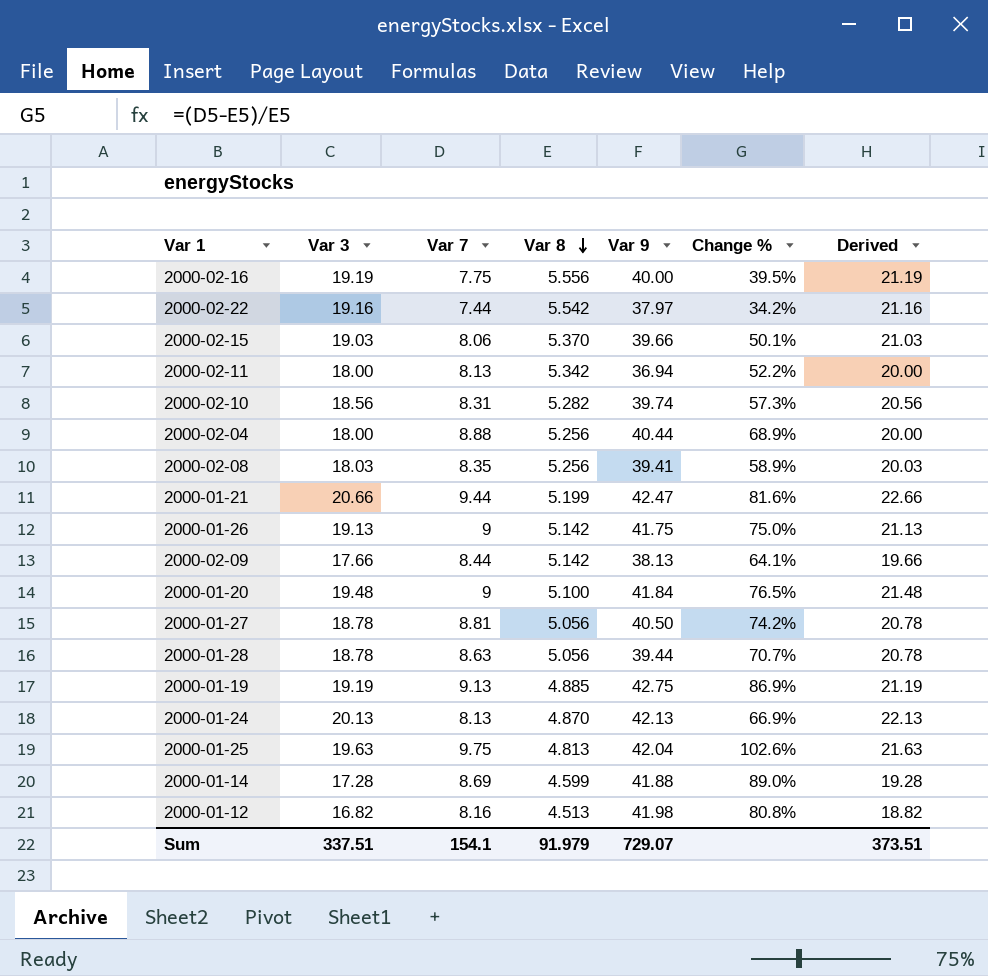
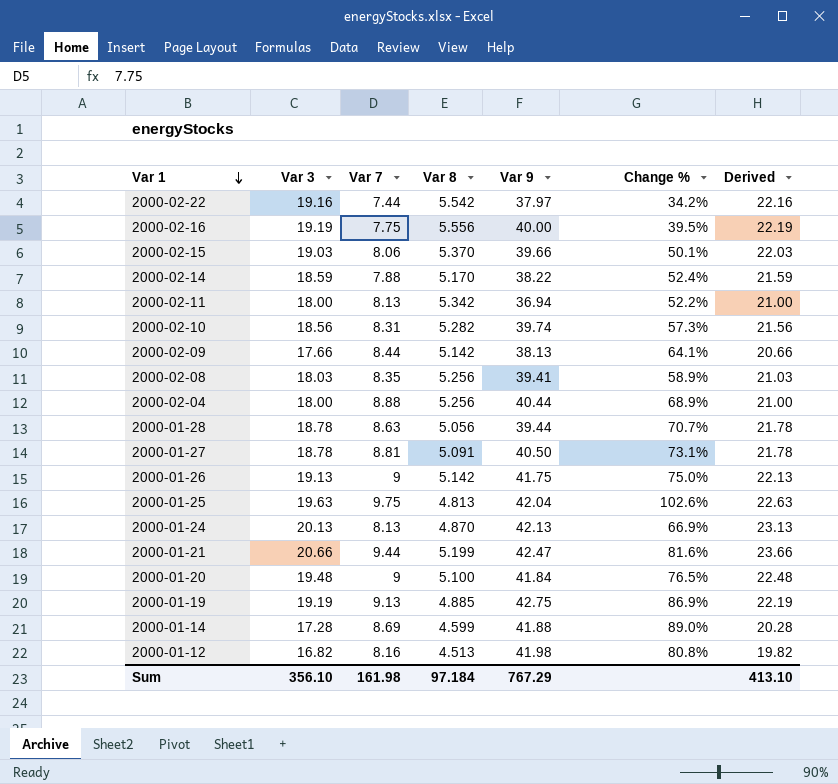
row order: Var 8 descending -> Var 1 descending
column Derived | formula: [Var 3] + 2 -> [Var 3] + 3
row 2000-02-14: none -> 18.59 | 7.88 | 5.170 | 38.22 | 52.4% | 21.59
2000-01-27 | Var 8: 5.056 -> 5.091
2000-01-27 | Change %: 74.2% -> 73.1%
Sum | Var 3: 337.51 -> 356.10
Sum | Var 7: 154.1 -> 161.98
Sum | Var 8: 91.979 -> 97.184
Sum | Var 9: 729.07 -> 767.29
Sum | Derived: 373.51 -> 413.10

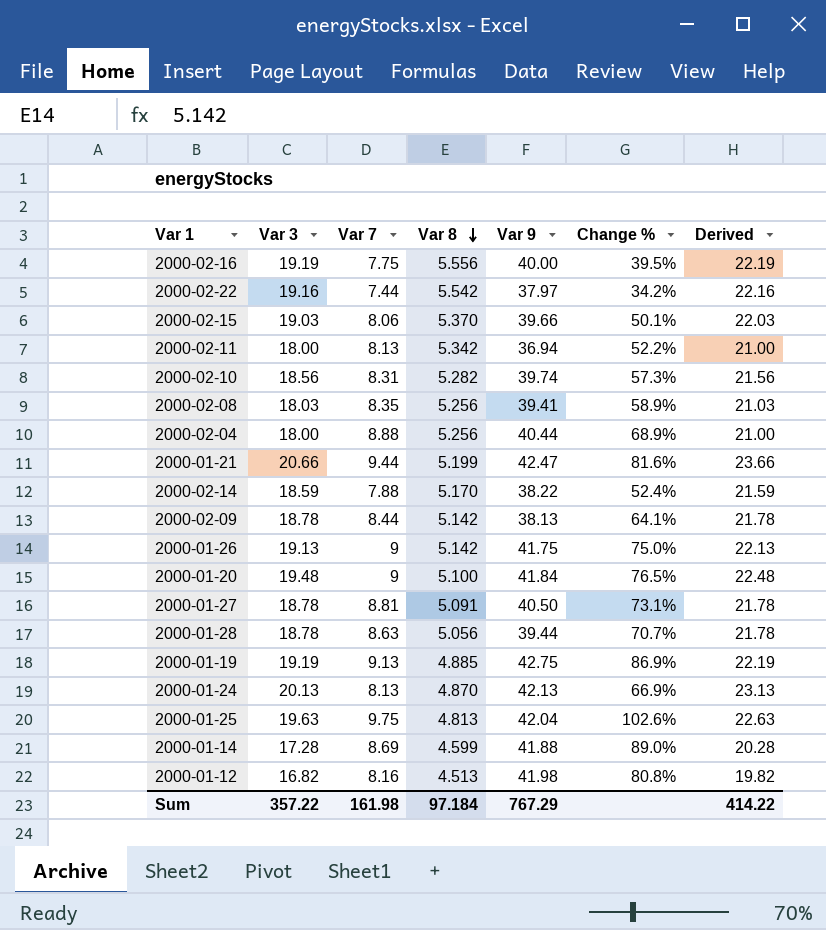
row order: Var 1 descending -> Var 8 descending
2000-02-09 | Var 3: 17.66 -> 18.78
2000-02-09 | Derived: 20.66 -> 21.78
Sum | Var 3: 356.10 -> 357.22
Sum | Derived: 413.10 -> 414.22

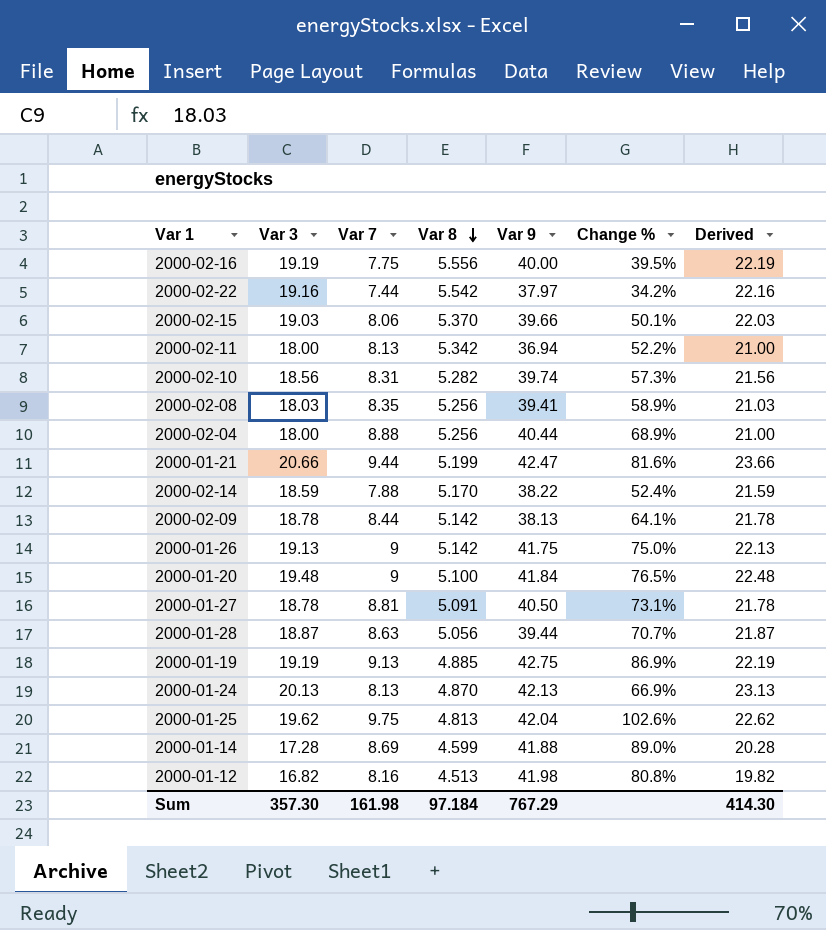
2000-01-28 | Var 3: 18.78 -> 18.87
2000-01-28 | Derived: 21.78 -> 21.87
2000-01-25 | Var 3: 19.63 -> 19.62
2000-01-25 | Derived: 22.63 -> 22.62
Sum | Var 3: 357.22 -> 357.30
Sum | Derived: 414.22 -> 414.30

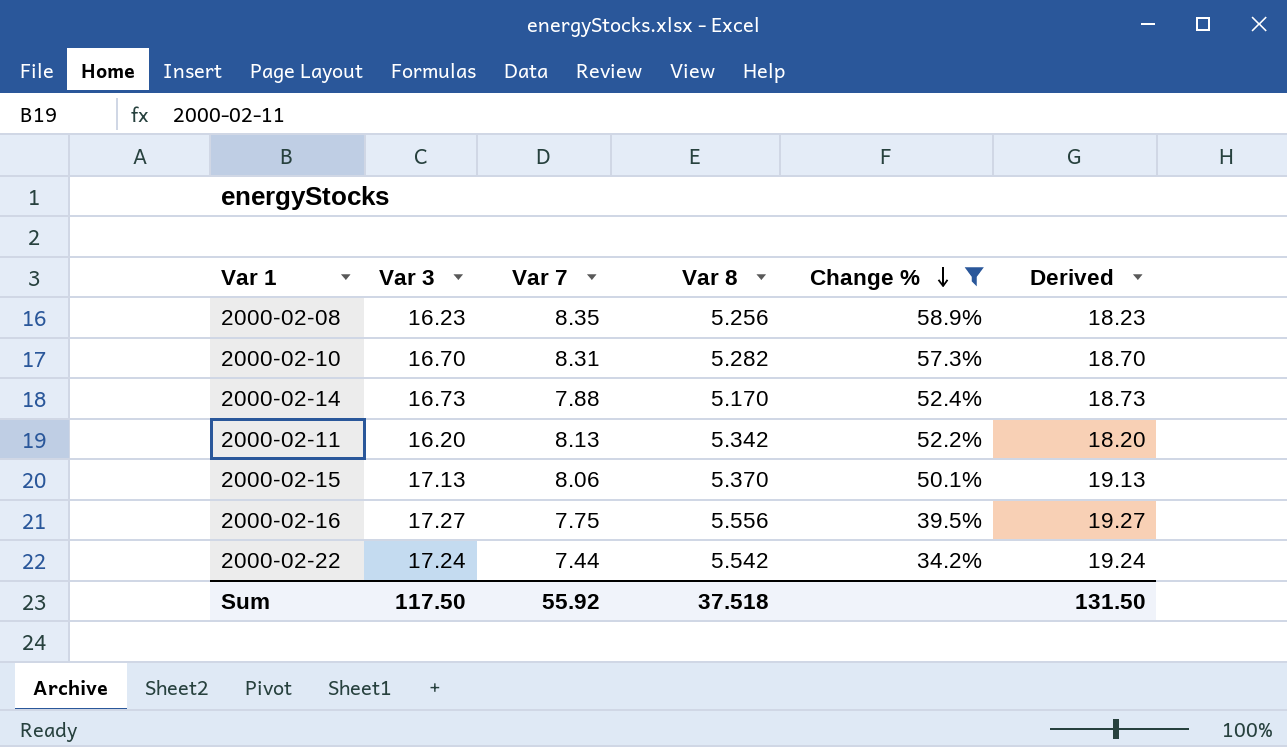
filter: none -> Change % <= 58.9%
row order: Var 8 descending -> Change % descending
column Var 9 | position: 5 -> none
column Derived | formula: [Var 3] + 3 -> [Var 3] + 2
2000-02-08 | Var 3: 18.03 -> 16.23
2000-02-10 | Var 3: 18.56 -> 16.70
2000-02-14 | Var 3: 18.59 -> 16.73
2000-02-11 | Var 3: 18.00 -> 16.20
2000-02-15 | Var 3: 19.03 -> 17.13
2000-02-16 | Var 3: 19.19 -> 17.27
2000-02-22 | Var 3: 19.16 -> 17.24
Sum | Var 3: 357.30 -> 117.50
Sum | Var 7: 161.98 -> 55.92
Sum | Var 8: 97.184 -> 37.518
Sum | Derived: 414.30 -> 131.50

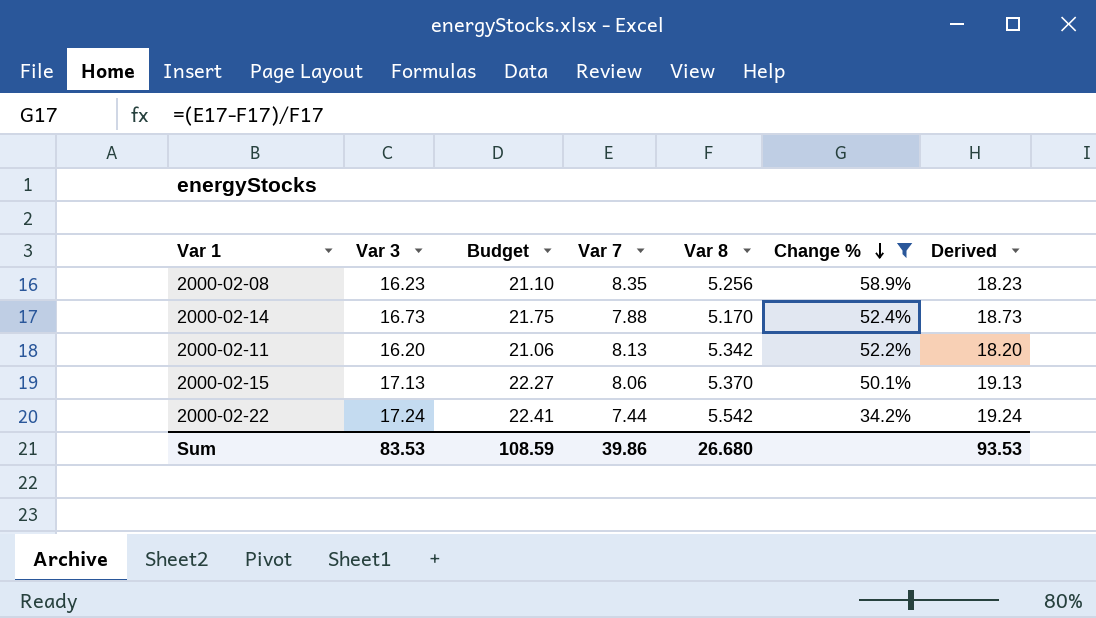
column Budget | formula: none -> [Var 3] * 1.3
row 2000-02-10: 16.70 | 8.31 | 5.282 | 57.3% | 18.70 -> none
row 2000-02-16: 17.27 | 7.75 | 5.556 | 39.5% | 19.27 -> none
Sum | Var 3: 117.50 -> 83.53
Sum | Var 7: 55.92 -> 39.86
Sum | Var 8: 37.518 -> 26.680
Sum | Derived: 131.50 -> 93.53

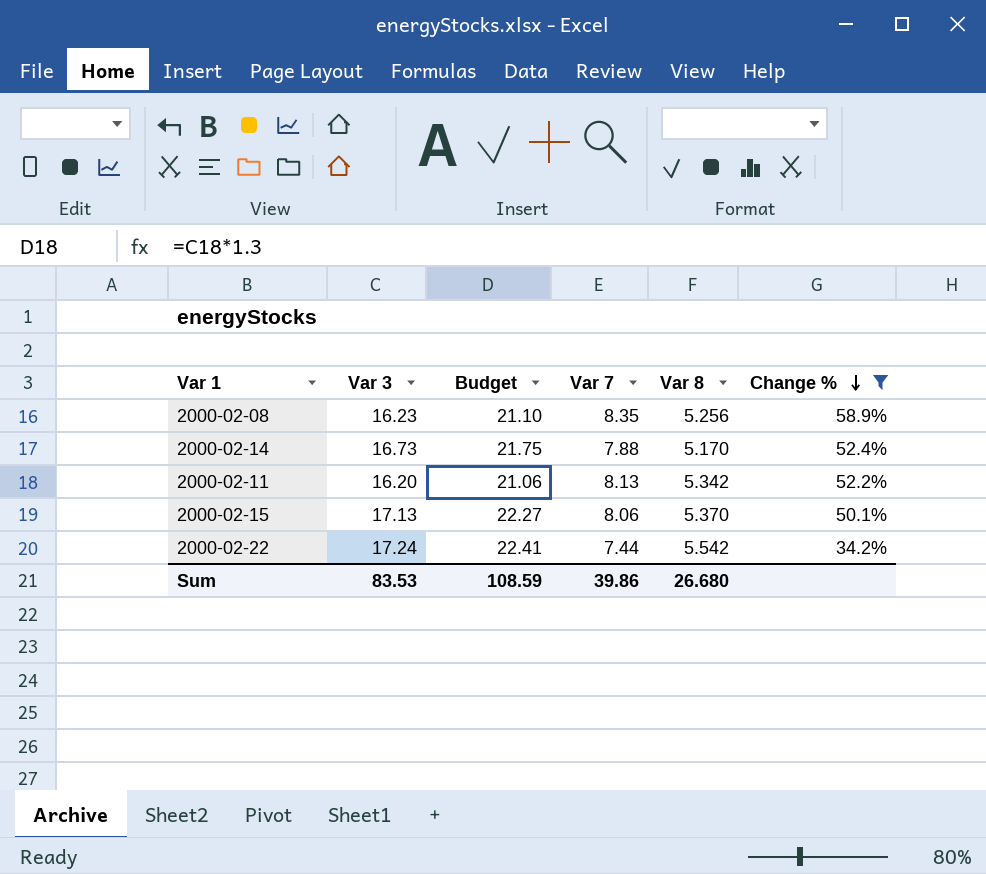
column Derived | formula: [Var 3] + 2 -> none

